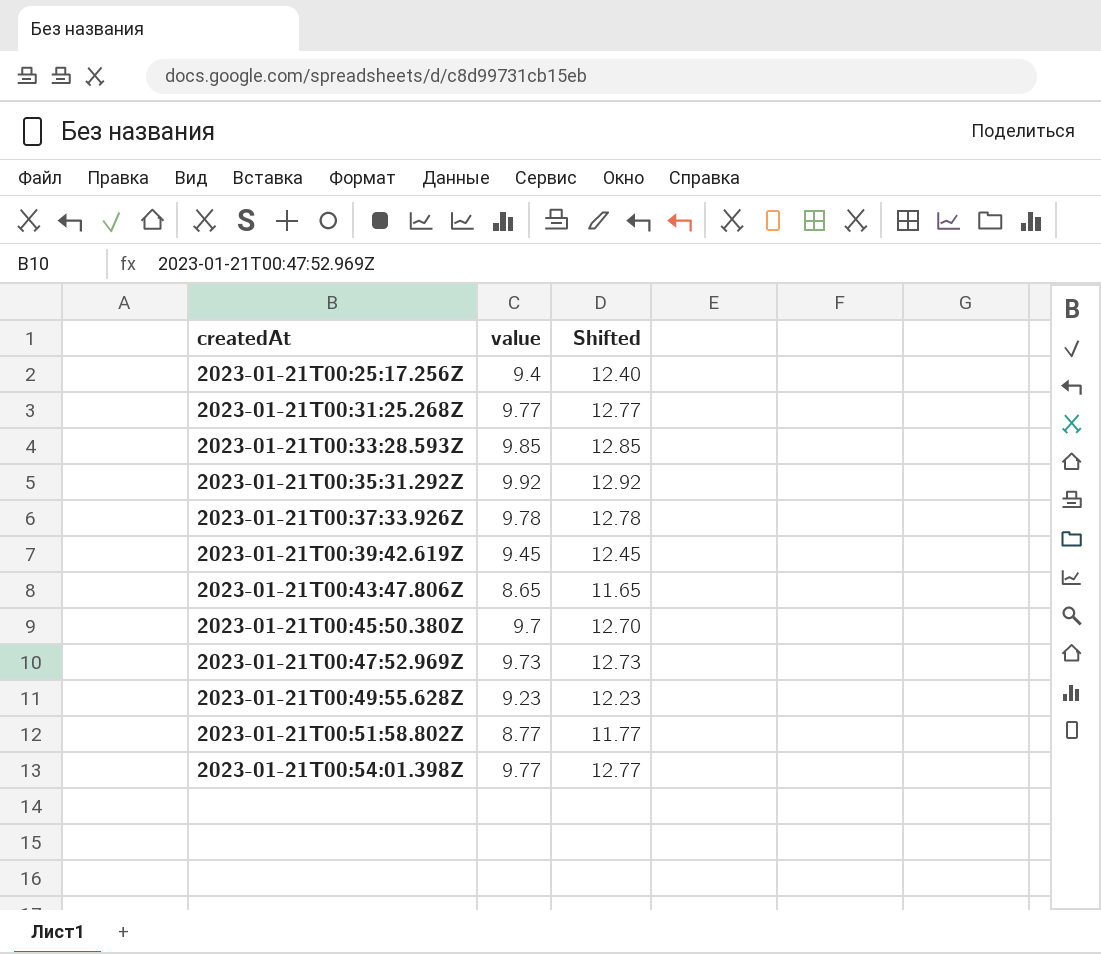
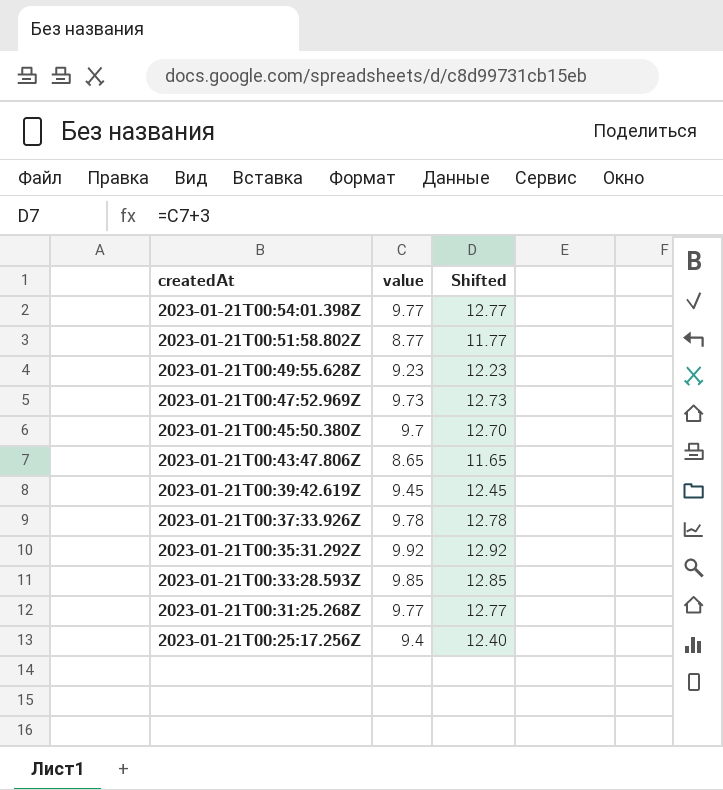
row order: createdAt ascending -> createdAt descending

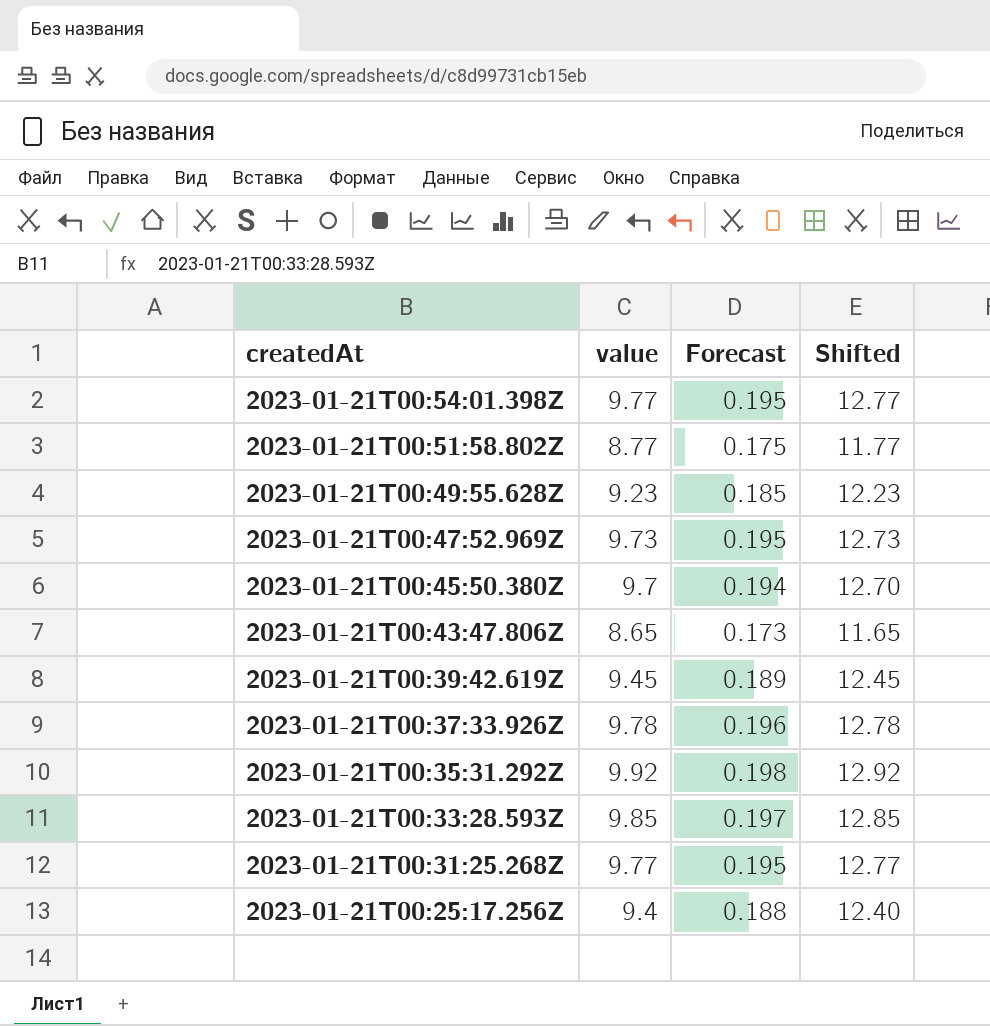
column Forecast | formula: none -> [value] * 0.02

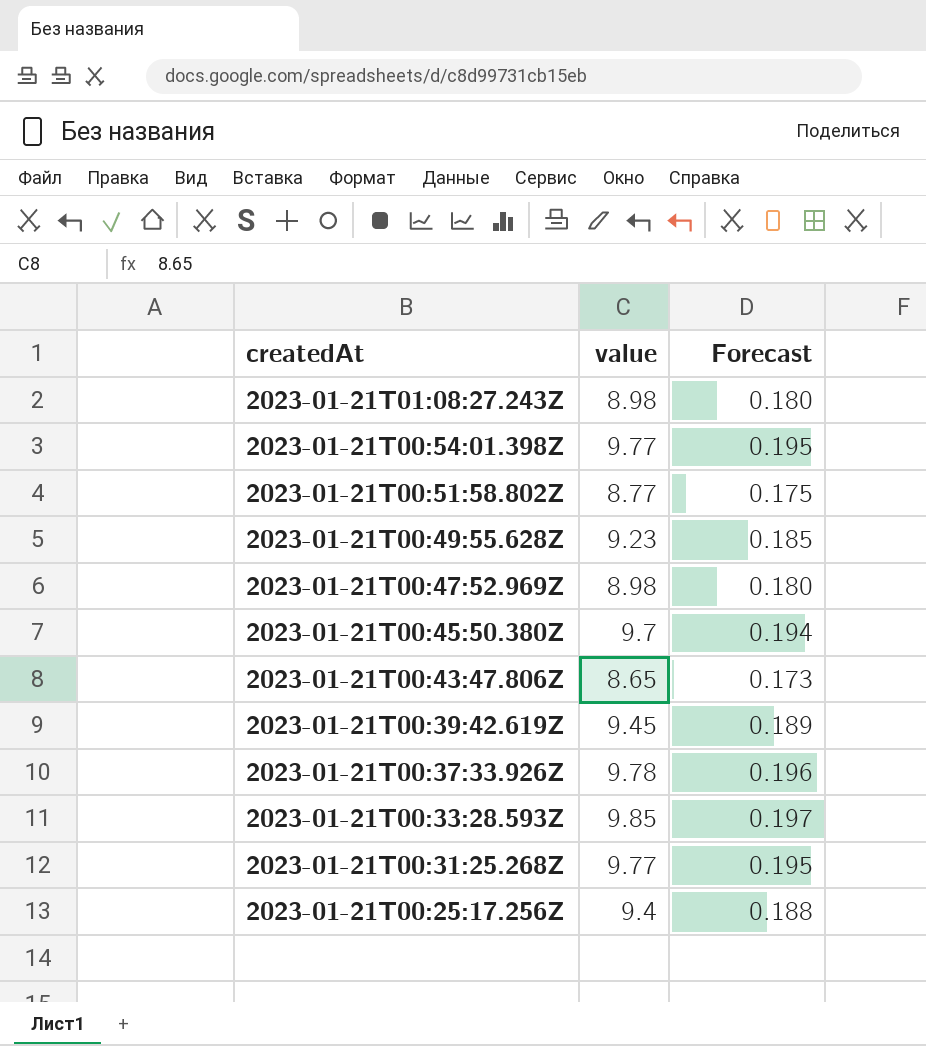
column Shifted | formula: [value] + 3 -> none
row 2023-01-21T00:35:31.292Z: 9.92 | 0.198 | 12.92 -> none
row 2023-01-21T01:08:27.243Z: none -> 8.98 | 0.180
2023-01-21T00:47:52.969Z | value: 9.73 -> 8.98
2023-01-21T00:47:52.969Z | Forecast: 0.195 -> 0.180

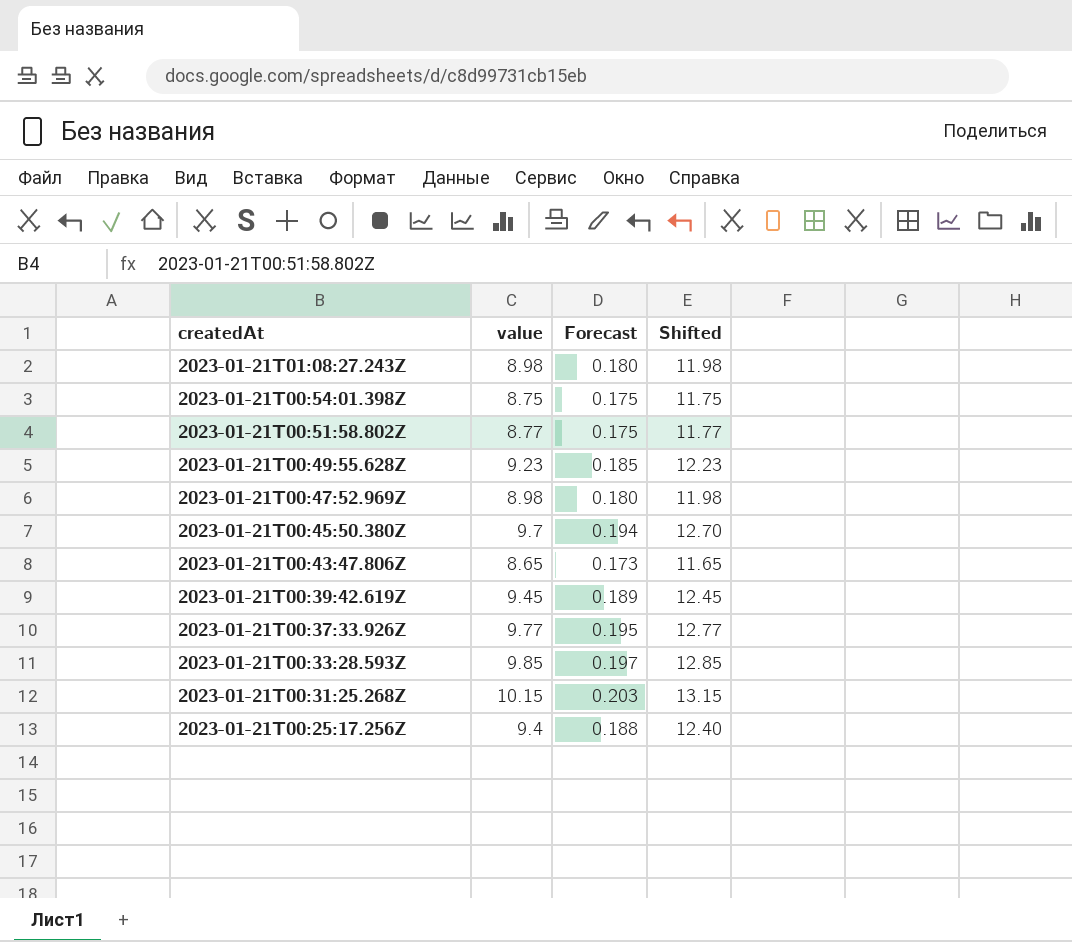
column Shifted | formula: none -> [value] + 3
2023-01-21T00:54:01.398Z | value: 9.77 -> 8.75
2023-01-21T00:54:01.398Z | Forecast: 0.195 -> 0.175
2023-01-21T00:37:33.926Z | value: 9.78 -> 9.77
2023-01-21T00:37:33.926Z | Forecast: 0.196 -> 0.195
2023-01-21T00:31:25.268Z | value: 9.77 -> 10.15
2023-01-21T00:31:25.268Z | Forecast: 0.195 -> 0.203

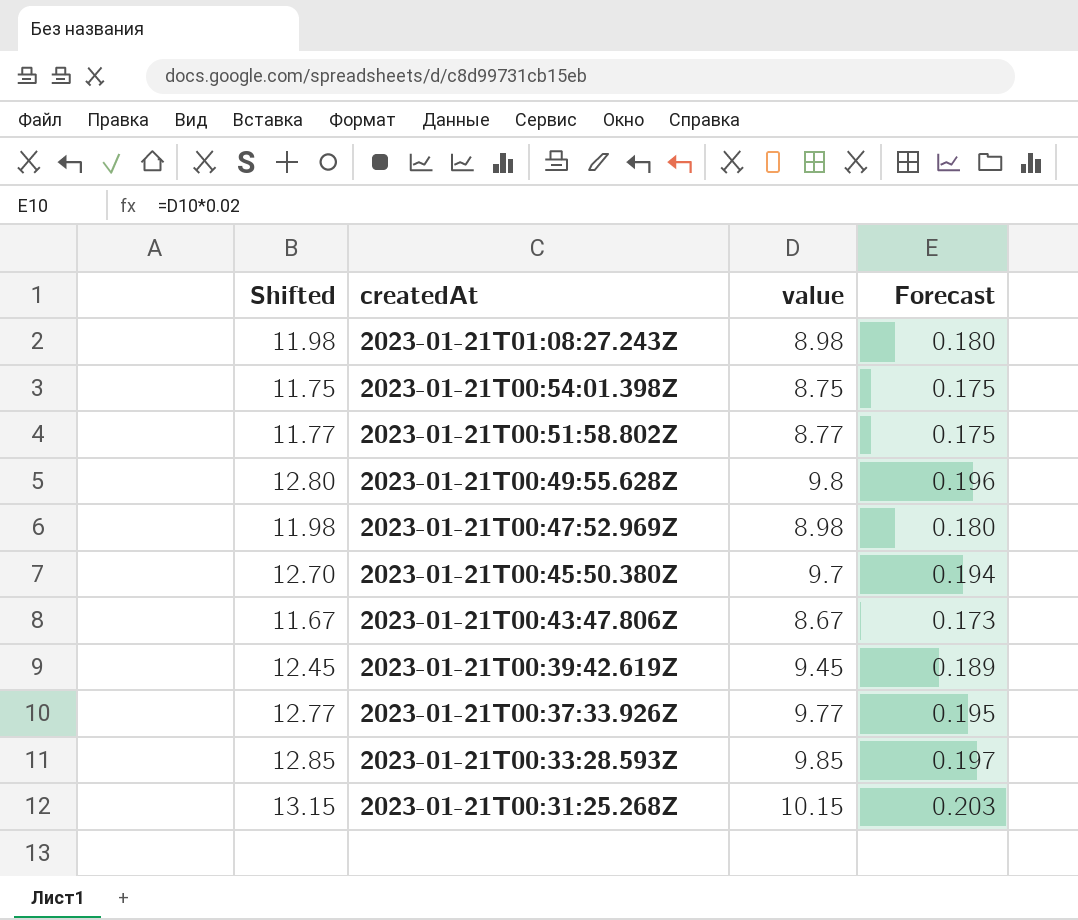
column Shifted | position: 4 -> 1
row 2023-01-21T00:25:17.256Z: 9.4 | 0.188 | 12.40 -> none
2023-01-21T00:49:55.628Z | Shifted: 12.23 -> 12.80
2023-01-21T00:49:55.628Z | value: 9.23 -> 9.8
2023-01-21T00:49:55.628Z | Forecast: 0.185 -> 0.196
2023-01-21T00:43:47.806Z | Shifted: 11.65 -> 11.67
2023-01-21T00:43:47.806Z | value: 8.65 -> 8.67

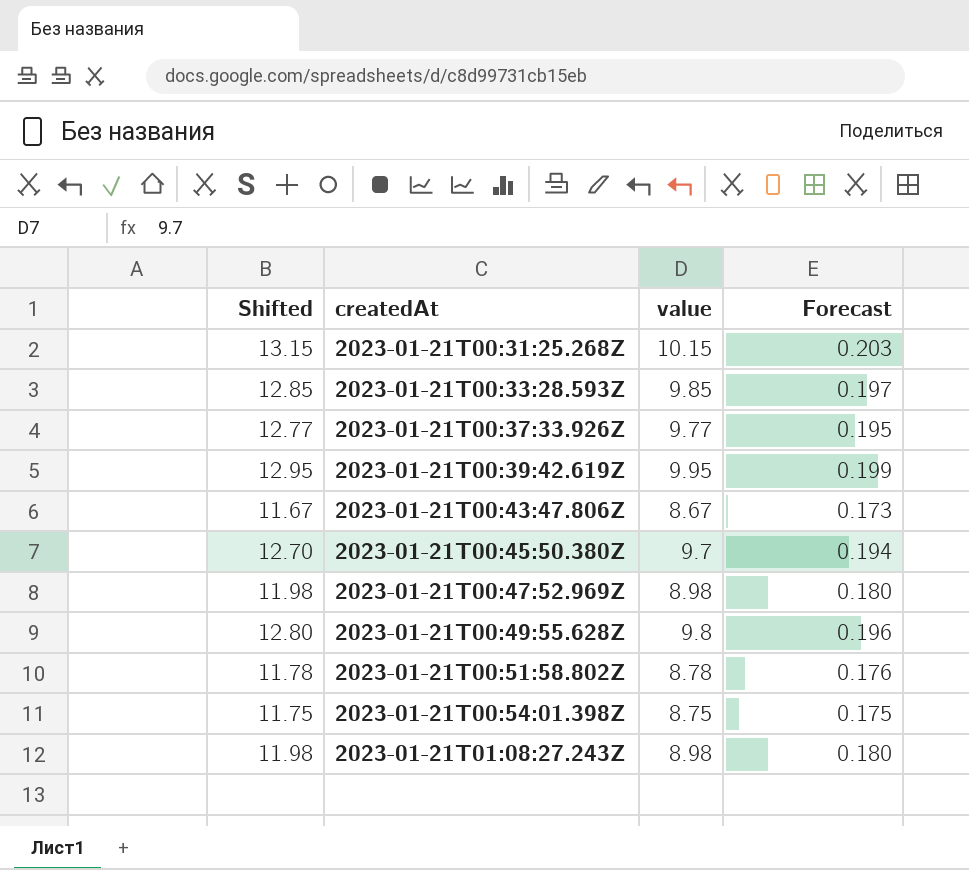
row order: createdAt descending -> createdAt ascending
2023-01-21T00:39:42.619Z | Shifted: 12.45 -> 12.95
2023-01-21T00:39:42.619Z | value: 9.45 -> 9.95
2023-01-21T00:39:42.619Z | Forecast: 0.189 -> 0.199
2023-01-21T00:51:58.802Z | Shifted: 11.77 -> 11.78
2023-01-21T00:51:58.802Z | value: 8.77 -> 8.78
2023-01-21T00:51:58.802Z | Forecast: 0.175 -> 0.176

